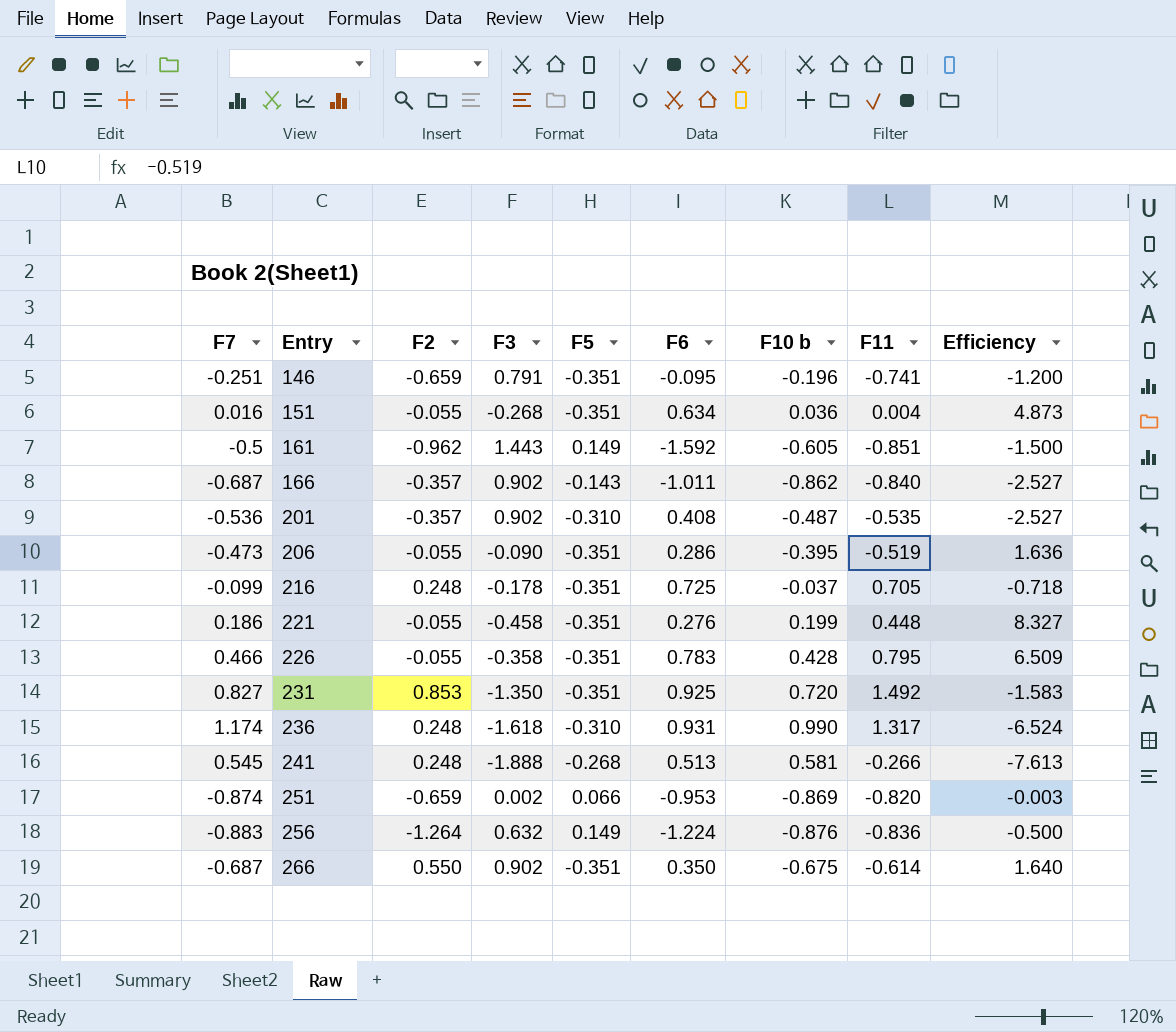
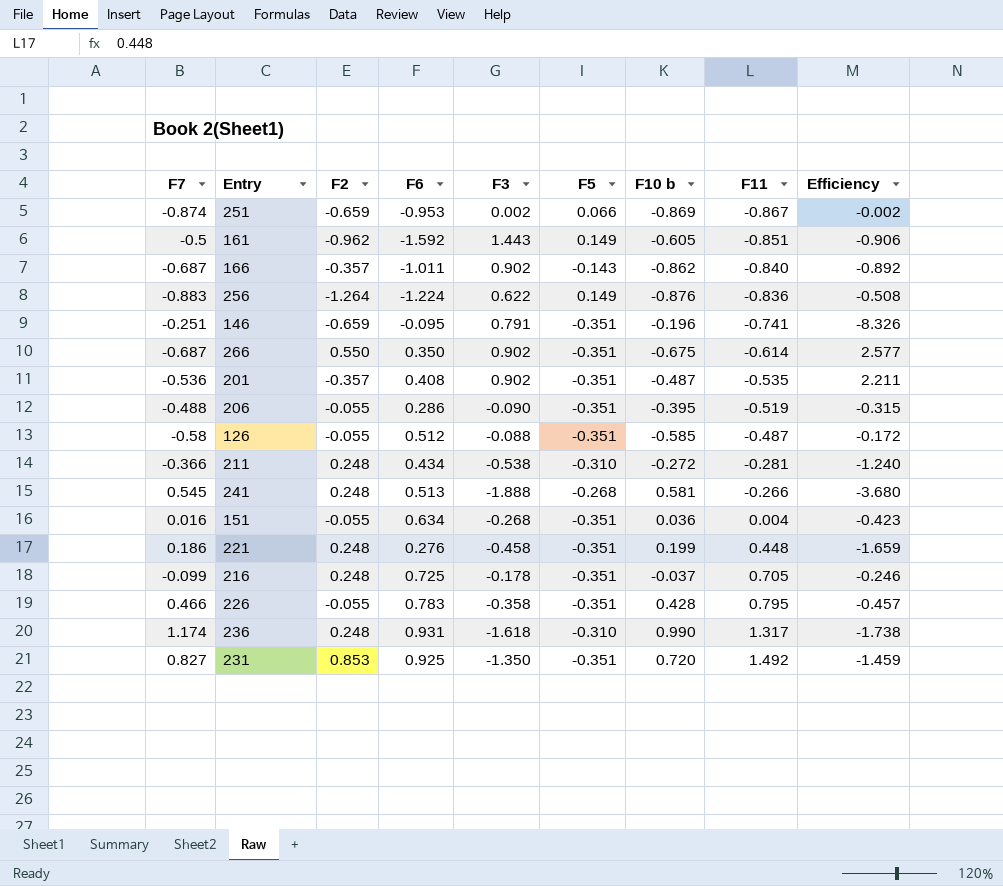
row order: Entry ascending -> F11 ascending
column F6 | position: 6 -> 4
column Efficiency | formula: [F3] / [F2] -> [F3] / [F6]
251 | F11: -0.820 -> -0.867
256 | F3: 0.632 -> 0.622
201 | F5: -0.310 -> -0.351
206 | F7: -0.473 -> -0.488
row 126: none -> -0.58 | -0.055 | 0.512 | -0.088 | -0.351 | -0.585 | -0.487 | -0.172
row 211: none -> -0.366 | 0.248 | 0.434 | -0.538 | -0.310 | -0.272 | -0.281 | -1.240
221 | F2: -0.055 -> 0.248

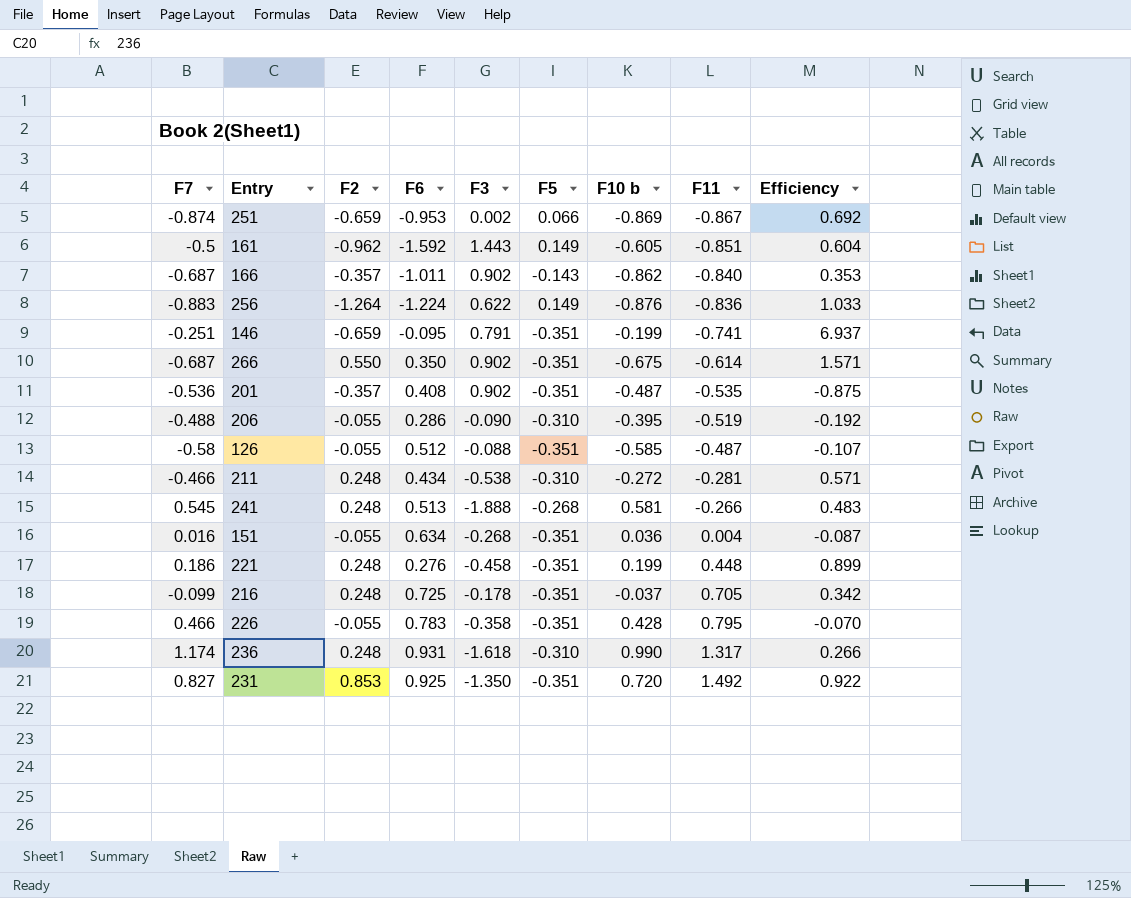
column Efficiency | formula: [F3] / [F6] -> [F2] / [F6]
146 | F10 b: -0.196 -> -0.199
206 | F5: -0.351 -> -0.310
211 | F7: -0.366 -> -0.466

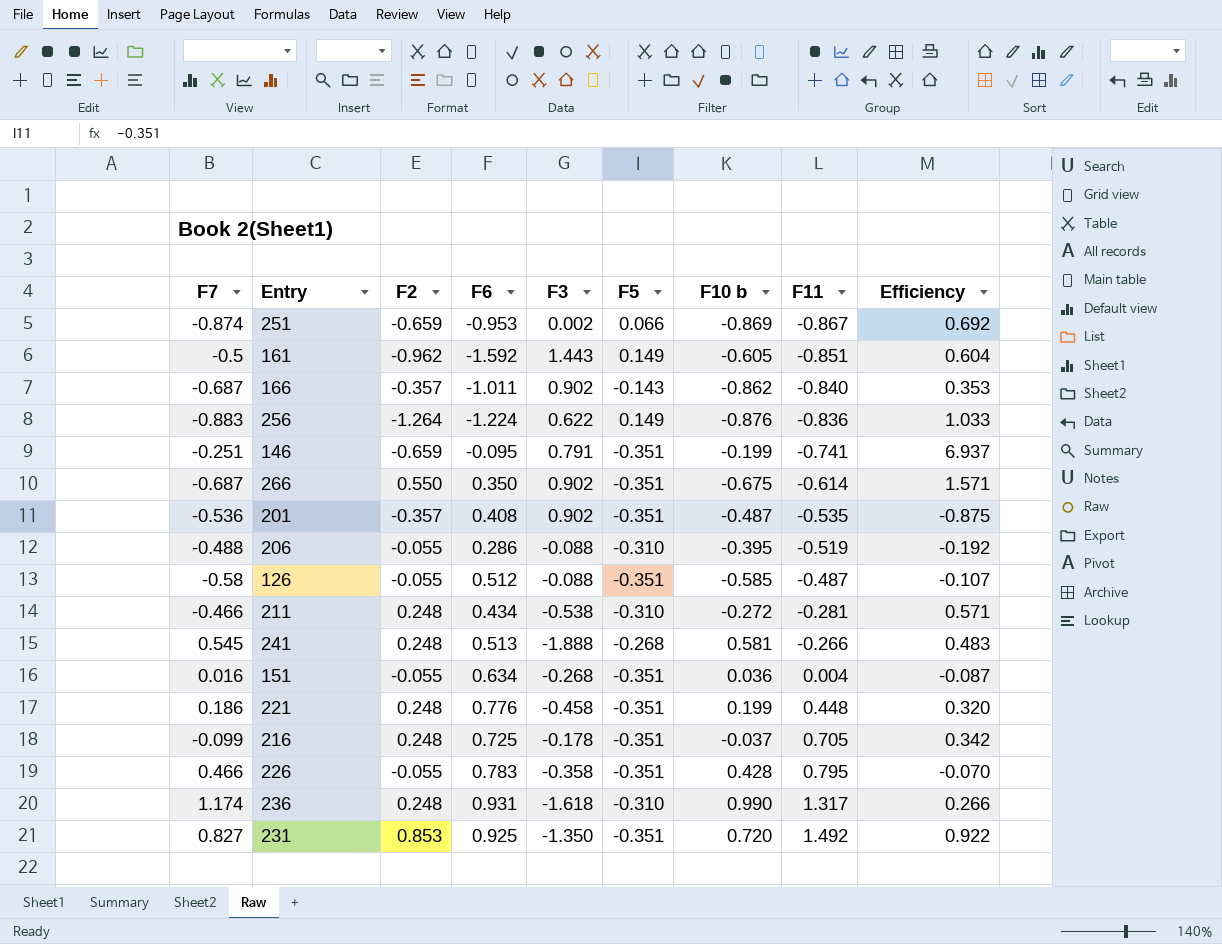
206 | F3: -0.090 -> -0.088
221 | F6: 0.276 -> 0.776
221 | Efficiency: 0.899 -> 0.320

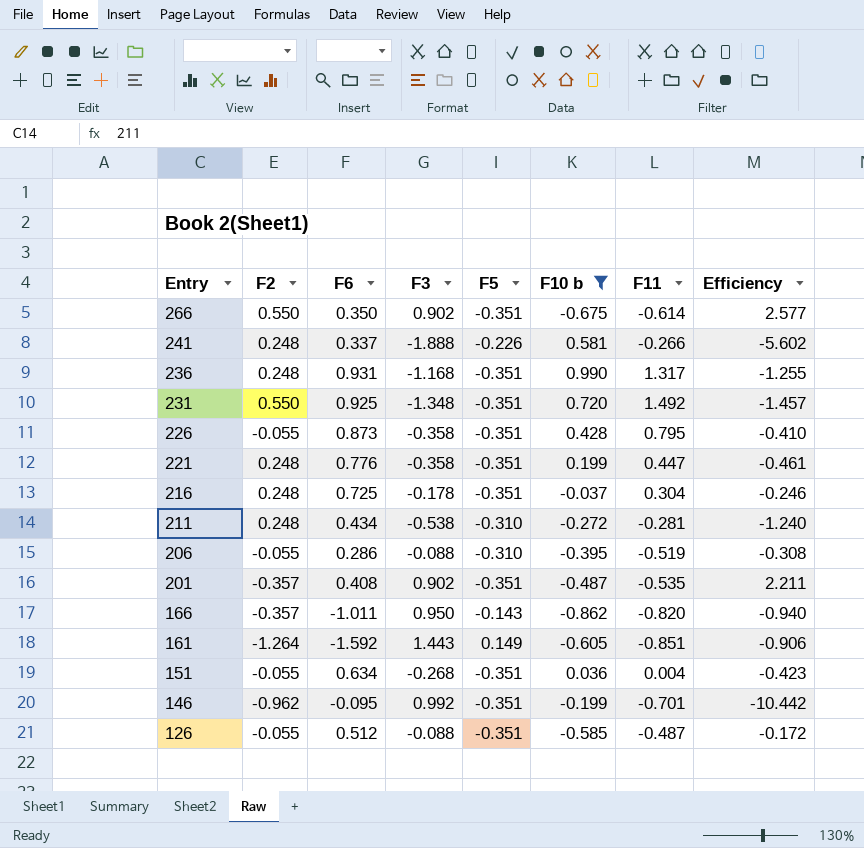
filter: none -> F10 b >= -0.862
row order: F11 ascending -> Entry descending
column F7 | position: 1 -> none
column Efficiency | formula: [F2] / [F6] -> [F3] / [F6]
241 | F6: 0.513 -> 0.337
241 | F5: -0.268 -> -0.226
236 | F3: -1.618 -> -1.168
236 | F5: -0.310 -> -0.351
231 | F2: 0.853 -> 0.550
231 | F3: -1.350 -> -1.348
226 | F6: 0.783 -> 0.873
221 | F3: -0.458 -> -0.358
221 | F11: 0.448 -> 0.447
216 | F11: 0.705 -> 0.304
166 | F3: 0.902 -> 0.950
166 | F11: -0.840 -> -0.820
161 | F2: -0.962 -> -1.264
146 | F2: -0.659 -> -0.962
146 | F3: 0.791 -> 0.992
146 | F11: -0.741 -> -0.701

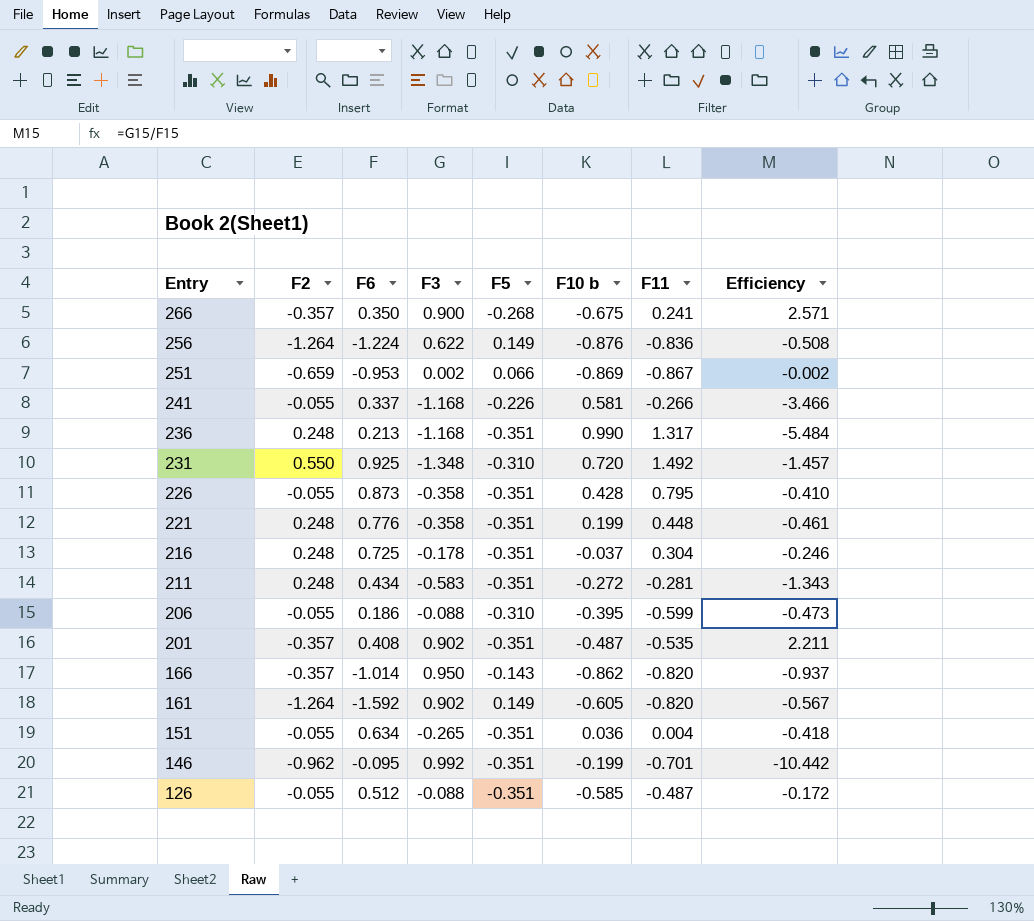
filter: F10 b >= -0.862 -> none
266 | F2: 0.550 -> -0.357
266 | F3: 0.902 -> 0.900
266 | F5: -0.351 -> -0.268
266 | F11: -0.614 -> 0.241
266 | Efficiency: 2.577 -> 2.571
241 | F2: 0.248 -> -0.055
241 | F3: -1.888 -> -1.168
241 | Efficiency: -5.602 -> -3.466
236 | F6: 0.931 -> 0.213
236 | Efficiency: -1.255 -> -5.484
231 | F5: -0.351 -> -0.310
221 | F11: 0.447 -> 0.448
211 | F3: -0.538 -> -0.583
211 | F5: -0.310 -> -0.351
211 | Efficiency: -1.240 -> -1.343
206 | F6: 0.286 -> 0.186
206 | F11: -0.519 -> -0.599
206 | Efficiency: -0.308 -> -0.473
166 | F6: -1.011 -> -1.014
166 | Efficiency: -0.940 -> -0.937
161 | F3: 1.443 -> 0.902
161 | F11: -0.851 -> -0.820
161 | Efficiency: -0.906 -> -0.567
151 | F3: -0.268 -> -0.265
151 | Efficiency: -0.423 -> -0.418

